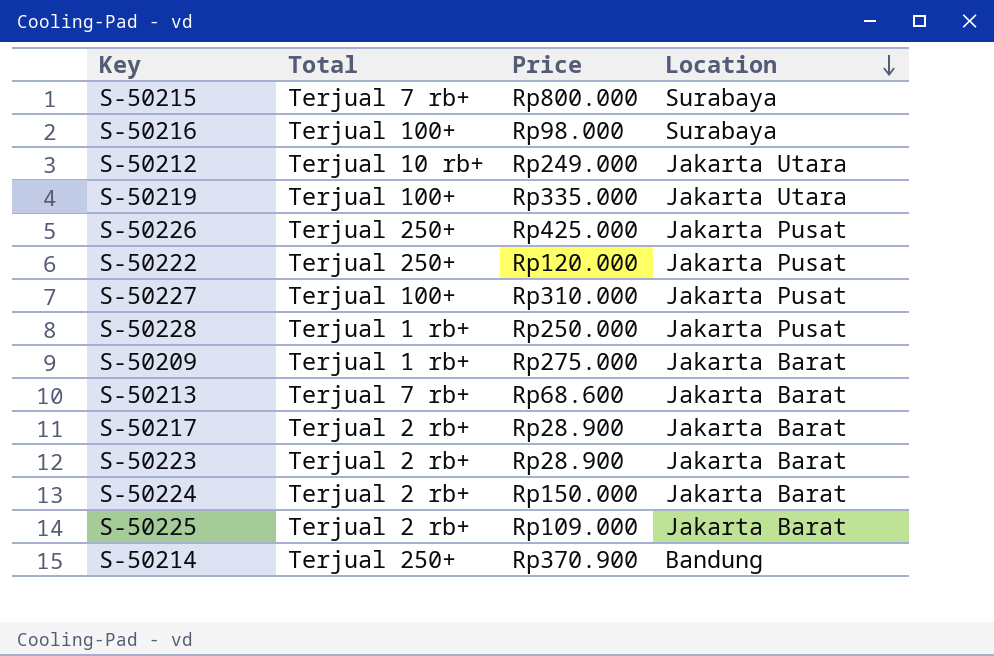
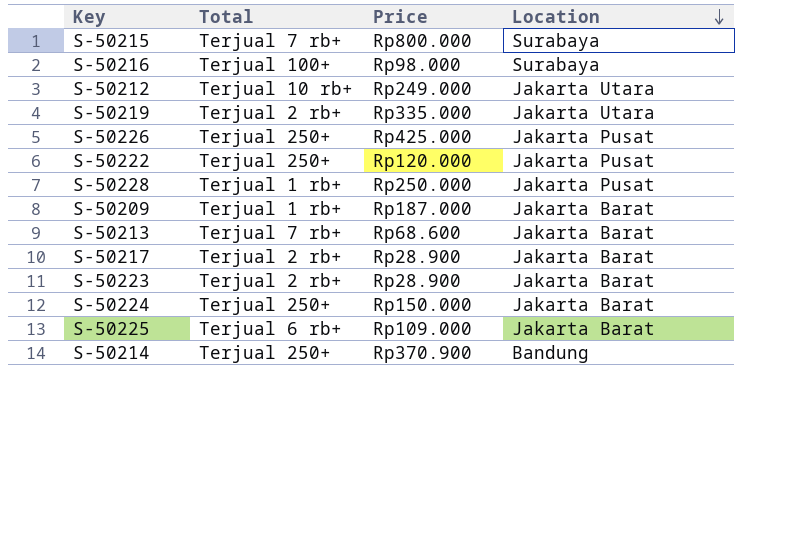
row S-50227: Terjual 100+ | Rp310.000 | Jakarta Pusat -> none
S-50219 | Total: Terjual 100+ -> Terjual 2 rb+
S-50209 | Price: Rp275.000 -> Rp187.000
S-50224 | Total: Terjual 2 rb+ -> Terjual 250+
S-50225 | Total: Terjual 2 rb+ -> Terjual 6 rb+

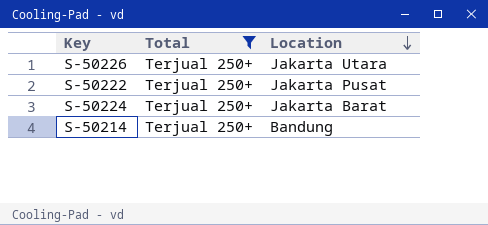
filter: none -> Total = Terjual 250+
column Price | position: 3 -> none
S-50226 | Location: Jakarta Pusat -> Jakarta Utara

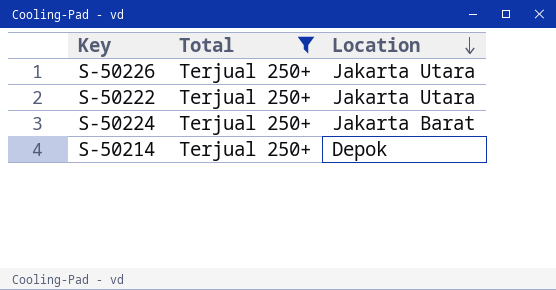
S-50222 | Location: Jakarta Pusat -> Jakarta Utara
S-50214 | Location: Bandung -> Depok

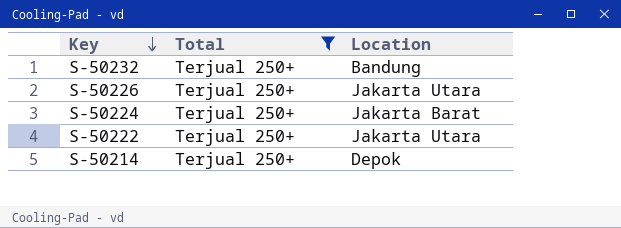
row order: Location descending -> Key descending
row S-50232: none -> Terjual 250+ | Bandung

